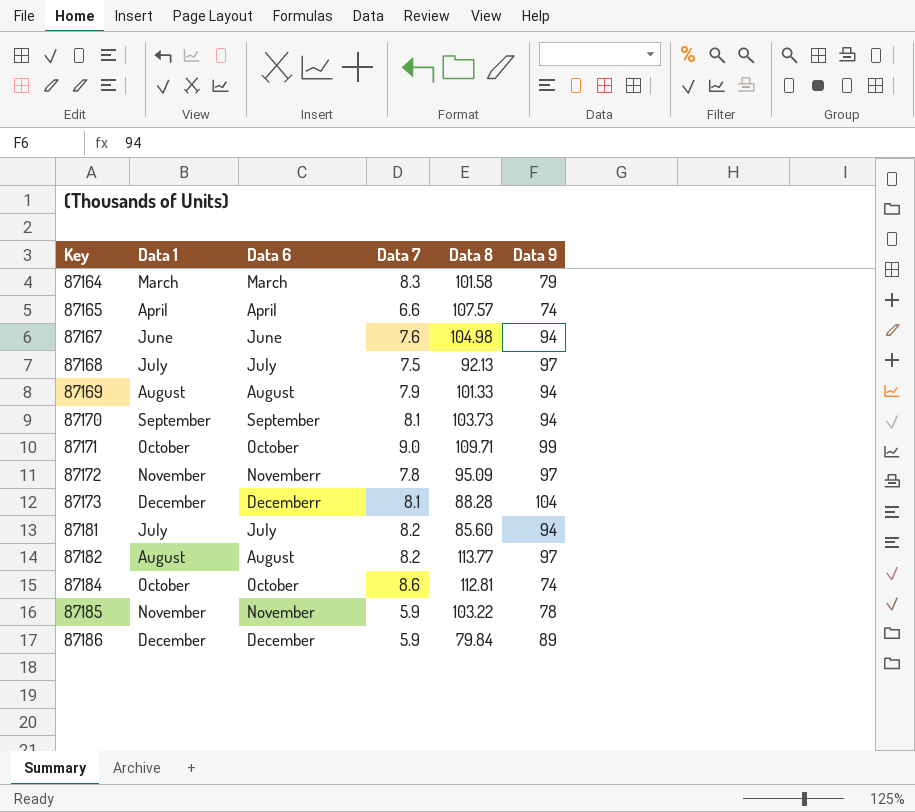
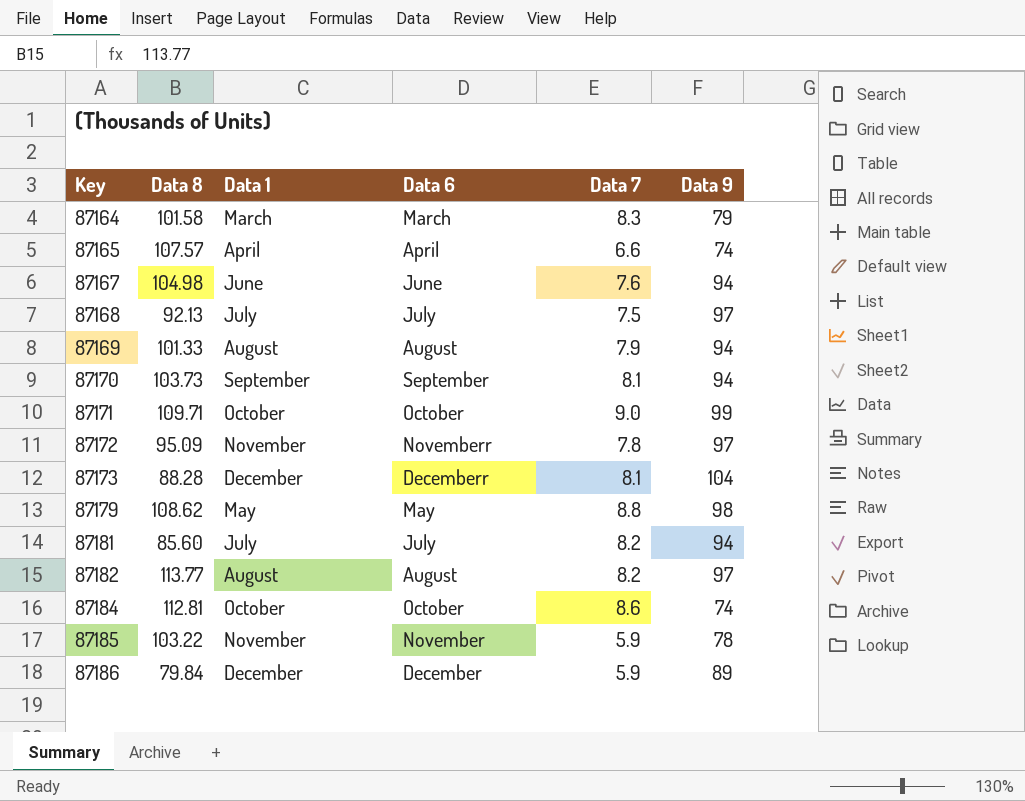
column Data 8 | position: 5 -> 2
row 87179: none -> 108.62 | May | May | 8.8 | 98

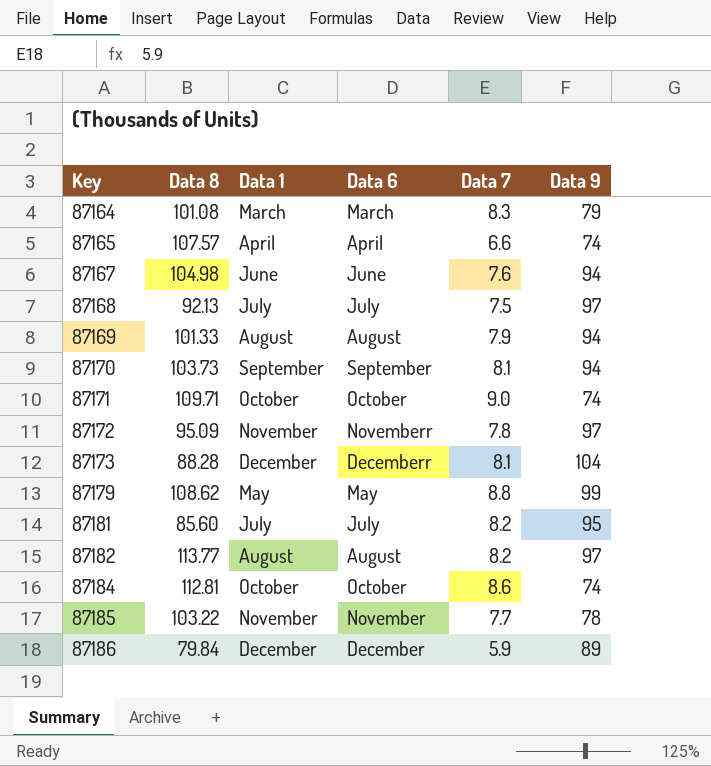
87164 | Data 8: 101.58 -> 101.08
87171 | Data 9: 99 -> 74
87179 | Data 9: 98 -> 99
87181 | Data 9: 94 -> 95
87185 | Data 7: 5.9 -> 7.7

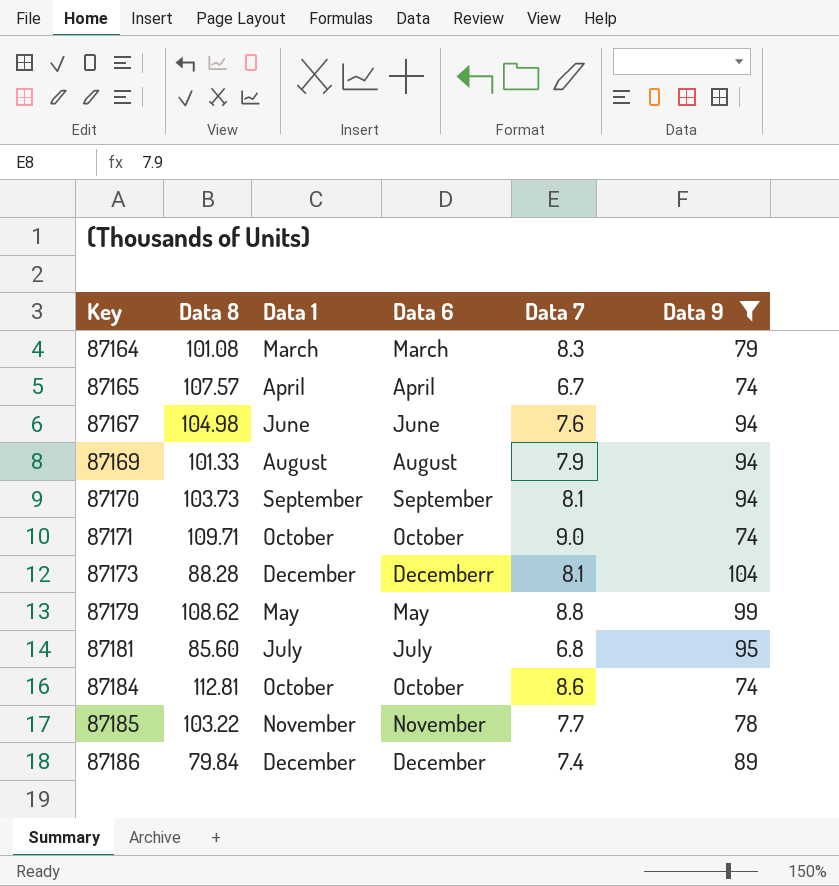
filter: none -> Data 9 != 97
87165 | Data 7: 6.6 -> 6.7
87181 | Data 7: 8.2 -> 6.8
87186 | Data 7: 5.9 -> 7.4

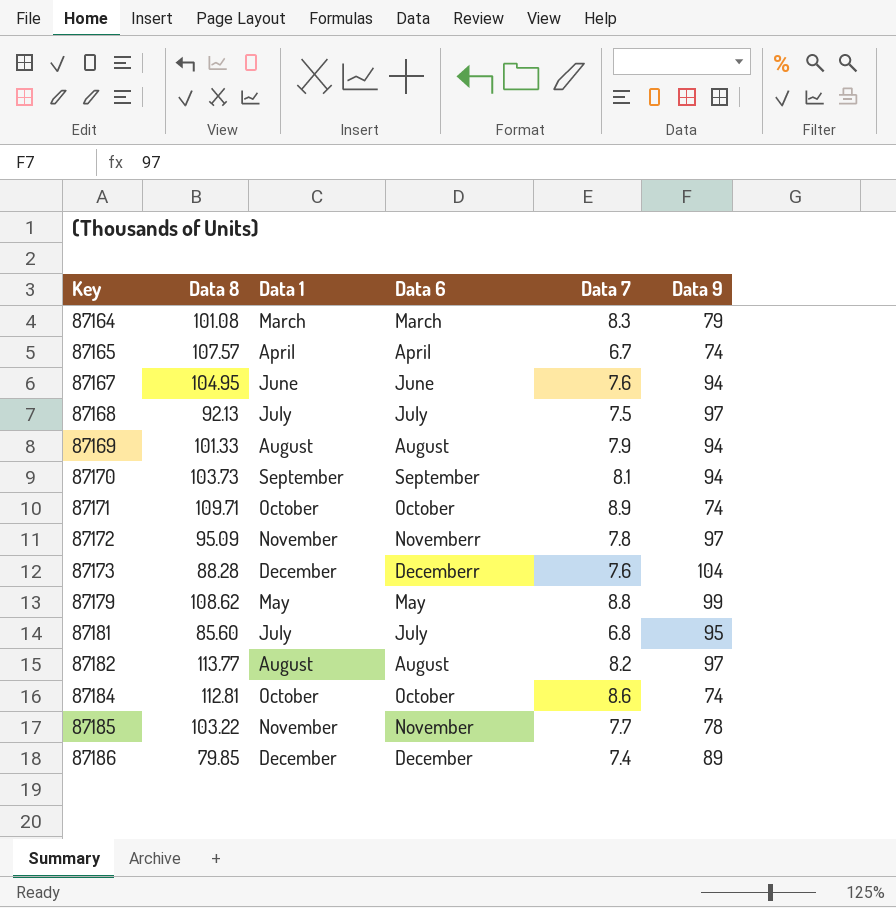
filter: Data 9 != 97 -> none
87167 | Data 8: 104.98 -> 104.95
87171 | Data 7: 9.0 -> 8.9
87173 | Data 7: 8.1 -> 7.6
87186 | Data 8: 79.84 -> 79.85

